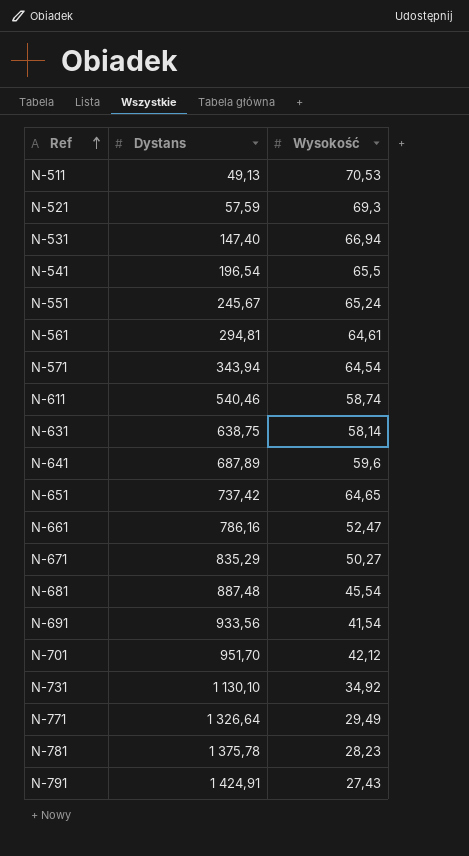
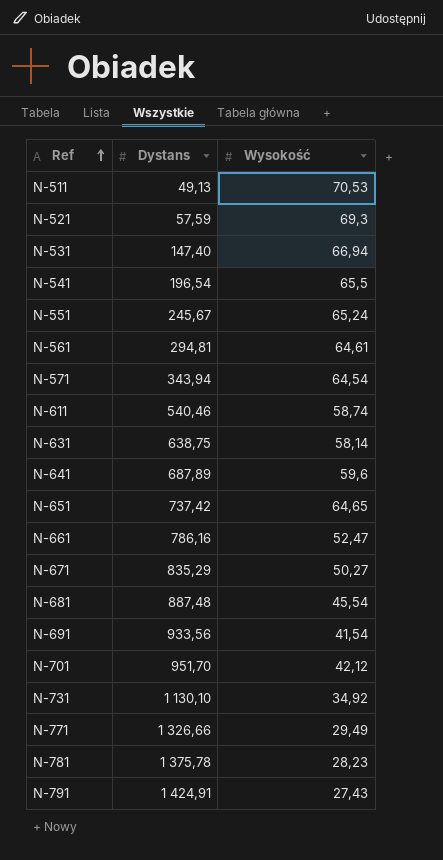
N-771 | Dystans: 1 326,64 -> 1 326,66

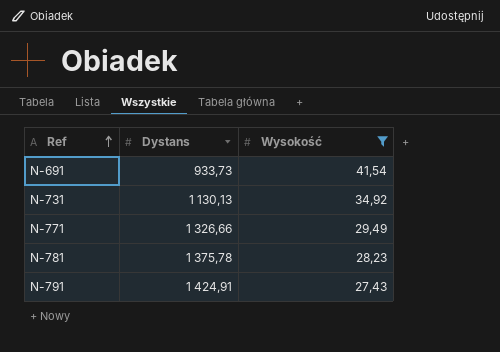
filter: none -> Wysokość <= 41,54
N-691 | Dystans: 933,56 -> 933,73
N-731 | Dystans: 1 130,10 -> 1 130,13

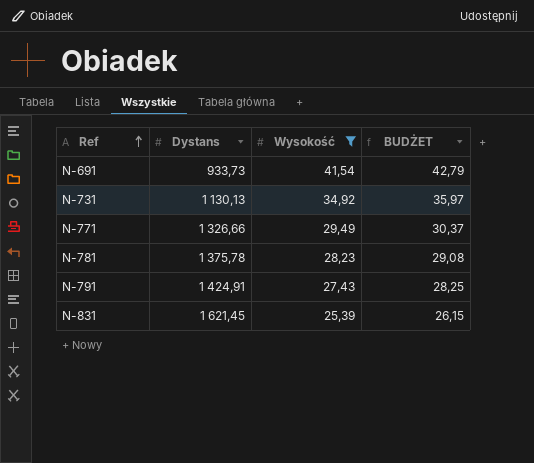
column BUDŻET | formula: none -> [Wysokość] * 1,03
row N-831: none -> 1 621,45 | 25,39 | 26,15

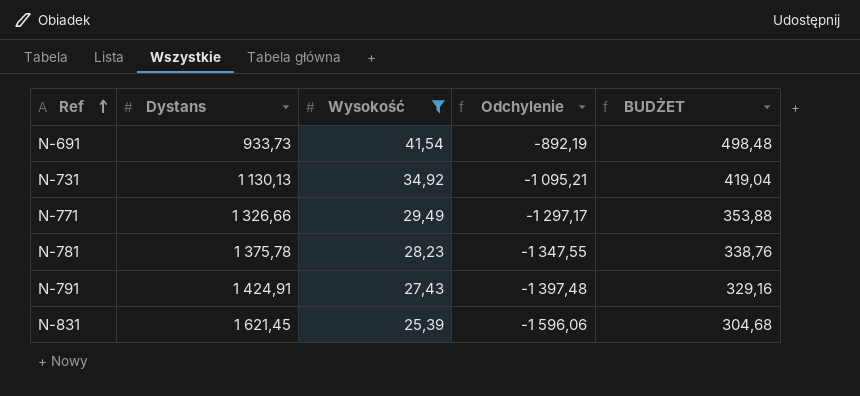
column Odchylenie | formula: none -> [Wysokość] - [Dystans]
column BUDŻET | formula: [Wysokość] * 1,03 -> [Wysokość] * 12

